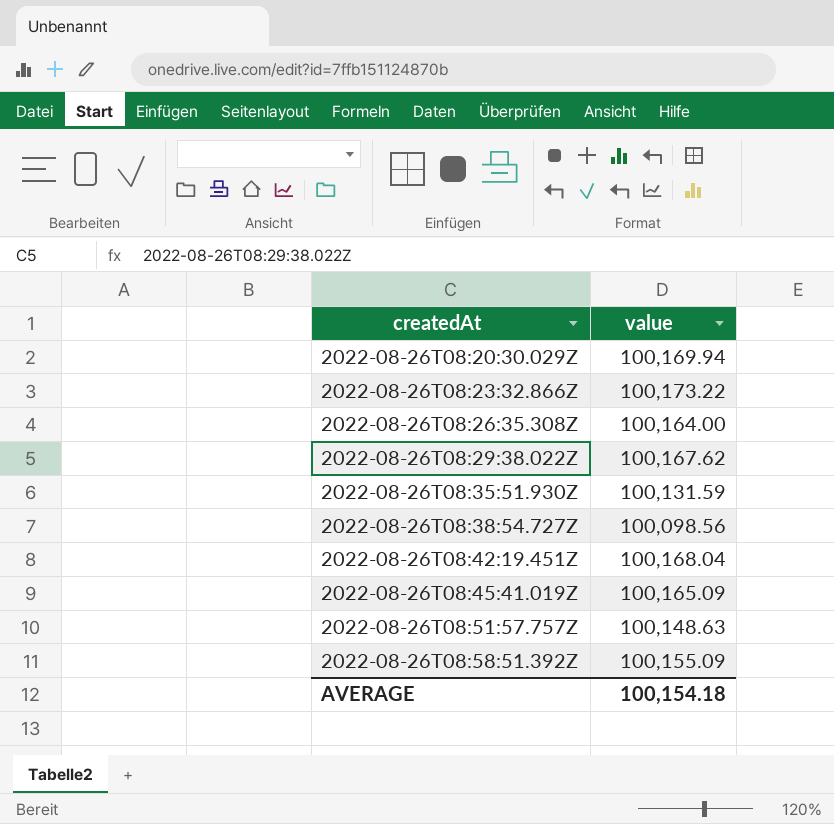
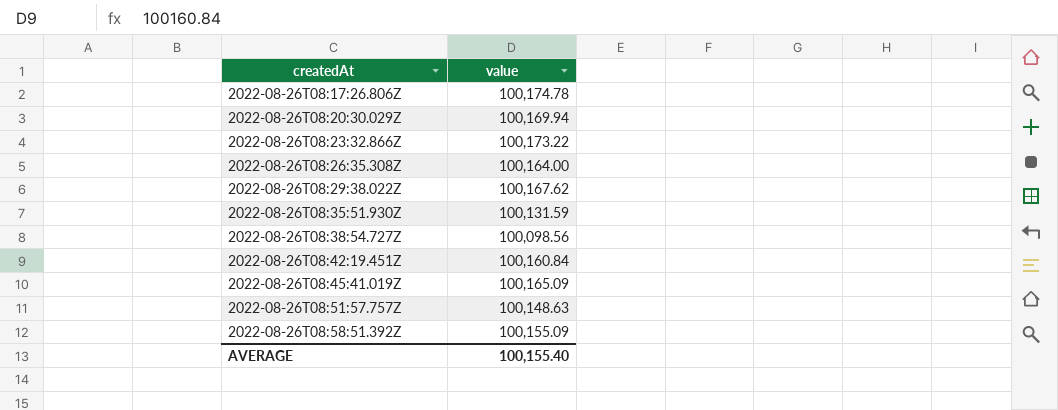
row 2022-08-26T08:17:26.806Z: none -> 100,174.78
2022-08-26T08:42:19.451Z | value: 100,168.04 -> 100,160.84
AVERAGE | value: 100,154.18 -> 100,155.40

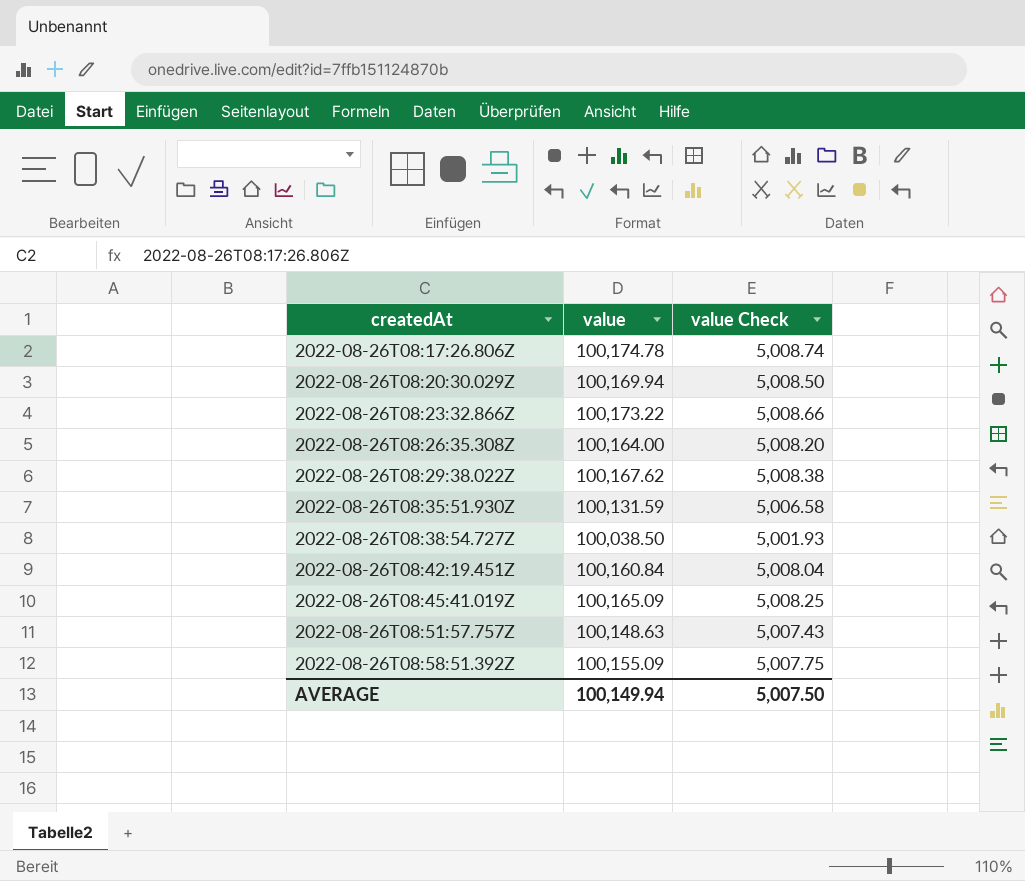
column value Check | formula: none -> [value] * 0.05
2022-08-26T08:38:54.727Z | value: 100,098.56 -> 100,038.50
AVERAGE | value: 100,155.40 -> 100,149.94

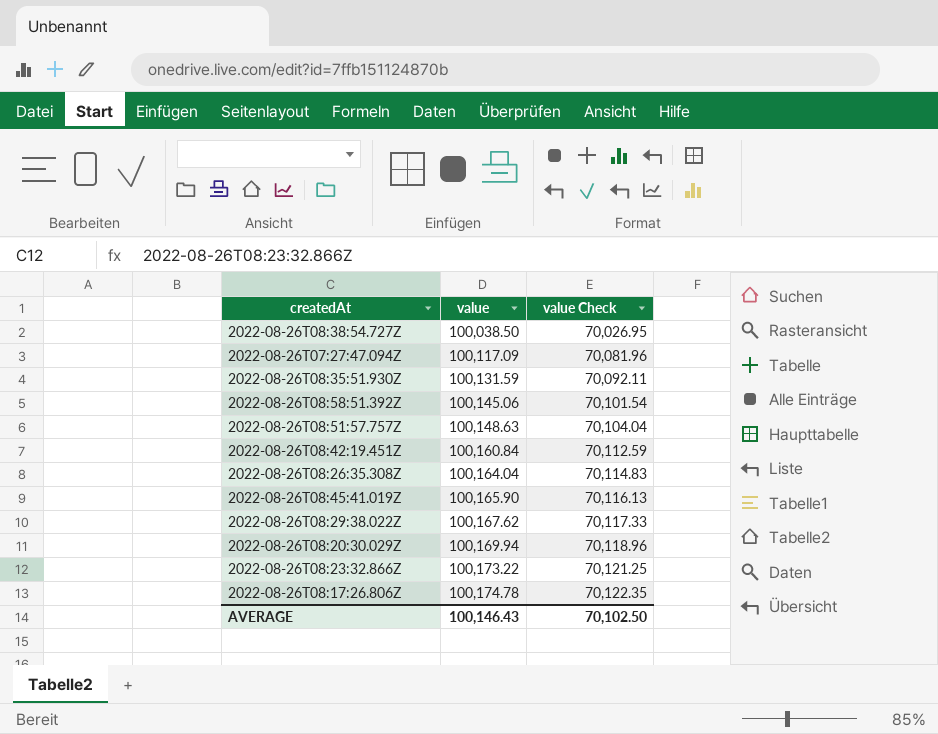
row order: createdAt ascending -> value ascending
column value Check | formula: [value] * 0.05 -> [value] * 0.7
row 2022-08-26T07:27:47.094Z: none -> 100,117.09 | 70,081.96
2022-08-26T08:58:51.392Z | value: 100,155.09 -> 100,145.06
2022-08-26T08:26:35.308Z | value: 100,164.00 -> 100,164.04
2022-08-26T08:45:41.019Z | value: 100,165.09 -> 100,165.90
AVERAGE | value: 100,149.94 -> 100,146.43
AVERAGE | value Check: 5,007.50 -> 70,102.50

